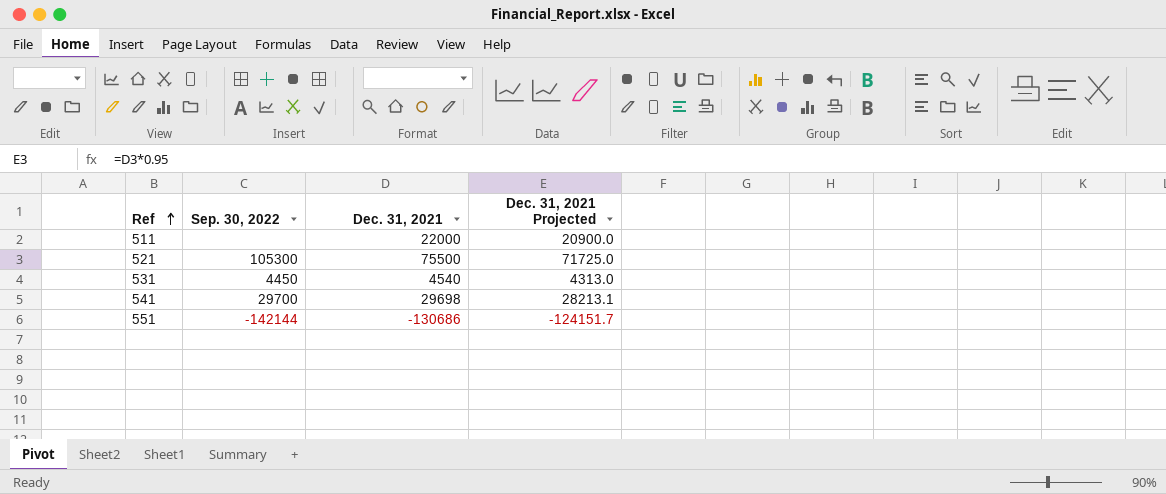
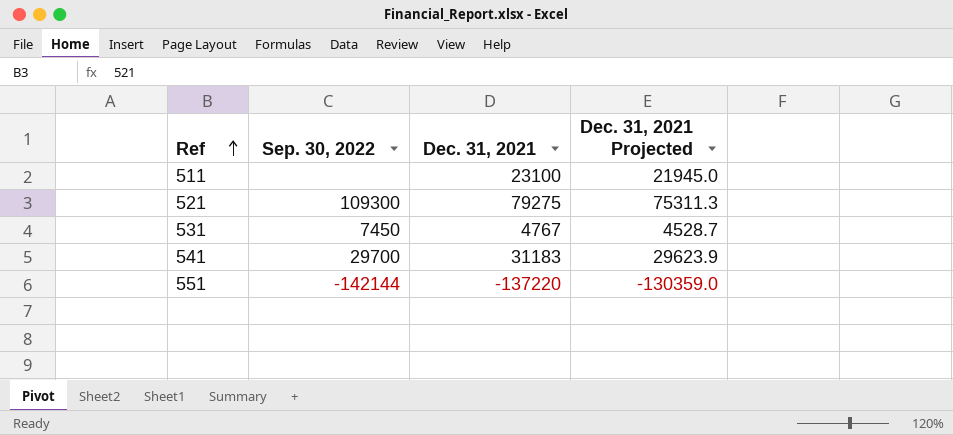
511 | Dec. 31, 2021: 22000 -> 23100
511 | Dec. 31, 2021 Projected: 20900.0 -> 21945.0
521 | Sep. 30, 2022: 105300 -> 109300
521 | Dec. 31, 2021: 75500 -> 79275
521 | Dec. 31, 2021 Projected: 71725.0 -> 75311.3
531 | Sep. 30, 2022: 4450 -> 7450
531 | Dec. 31, 2021: 4540 -> 4767
531 | Dec. 31, 2021 Projected: 4313.0 -> 4528.7
541 | Dec. 31, 2021: 29698 -> 31183
541 | Dec. 31, 2021 Projected: 28213.1 -> 29623.9
551 | Dec. 31, 2021: -130686 -> -137220
551 | Dec. 31, 2021 Projected: -124151.7 -> -130359.0

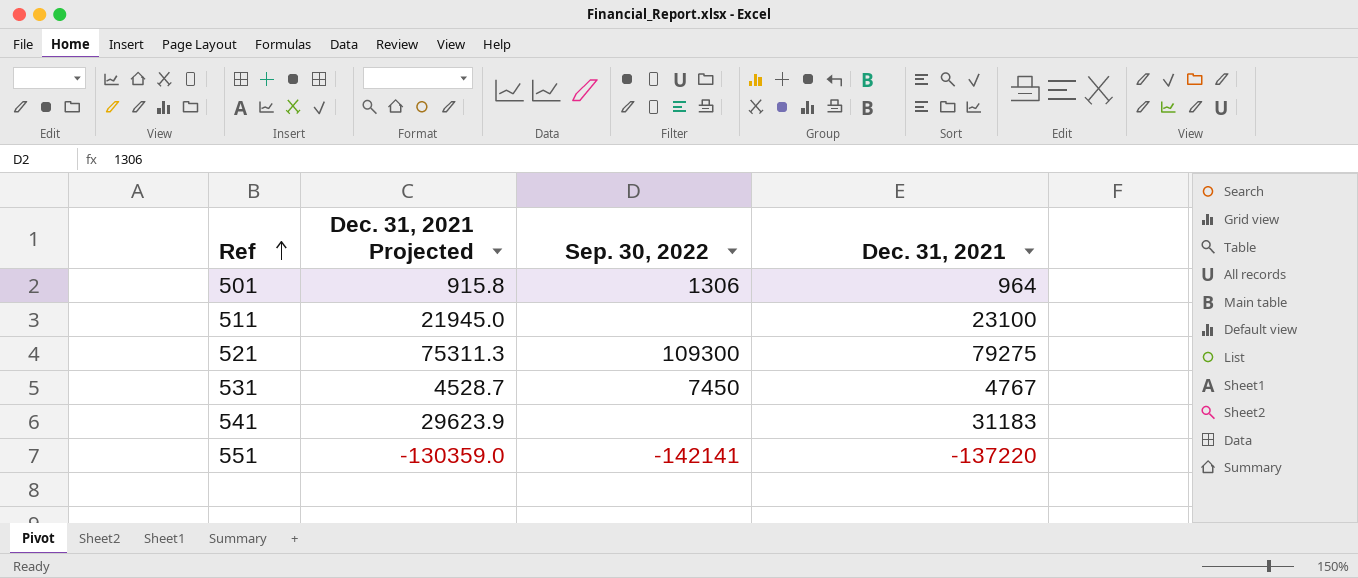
column Dec. 31, 2021 Projected | position: 4 -> 2
row 501: none -> 915.8 | 1306 | 964
541 | Sep. 30, 2022: 29700 -> none
551 | Sep. 30, 2022: -142144 -> -142141

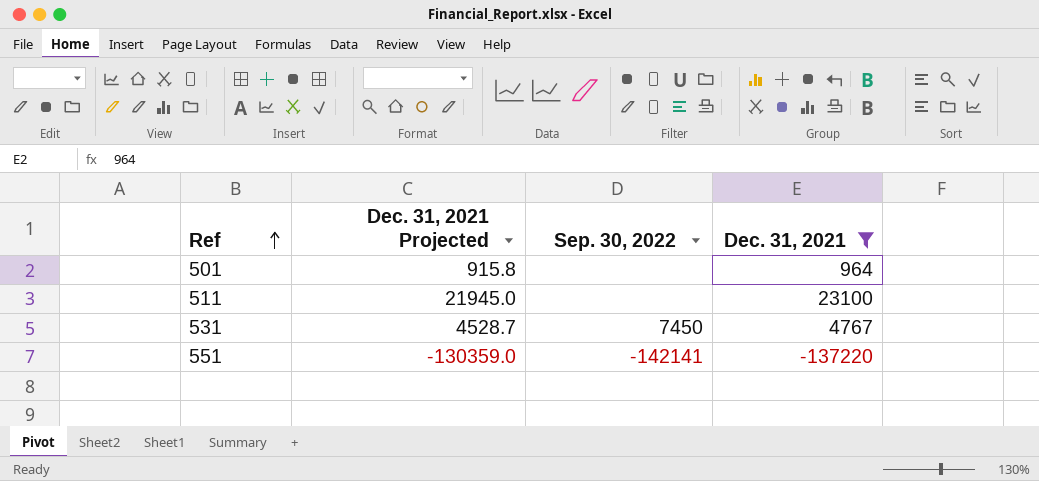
filter: none -> Dec. 31, 2021 <= 23100
501 | Sep. 30, 2022: 1306 -> none

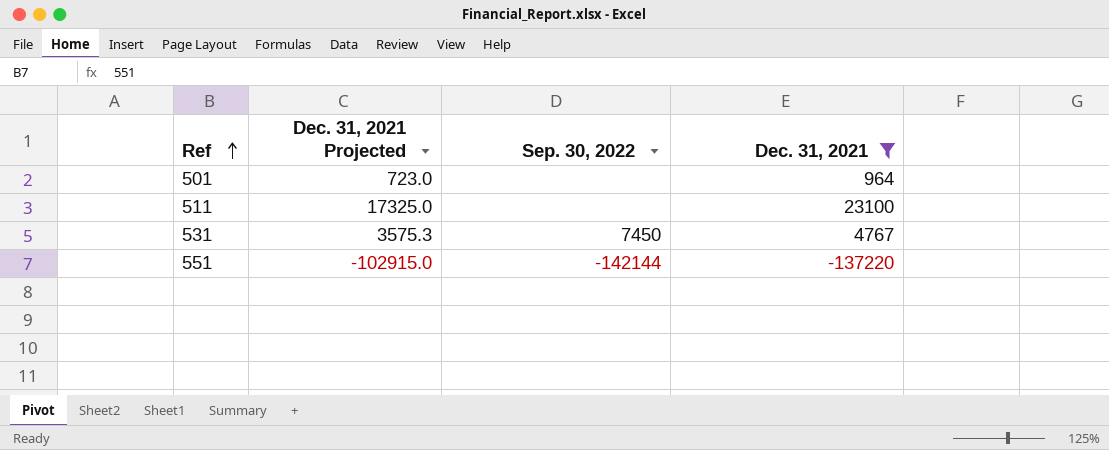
column Dec. 31, 2021 Projected | formula: [Dec. 31, 2021] * 0.95 -> [Dec. 31, 2021] * 0.75
551 | Sep. 30, 2022: -142141 -> -142144

